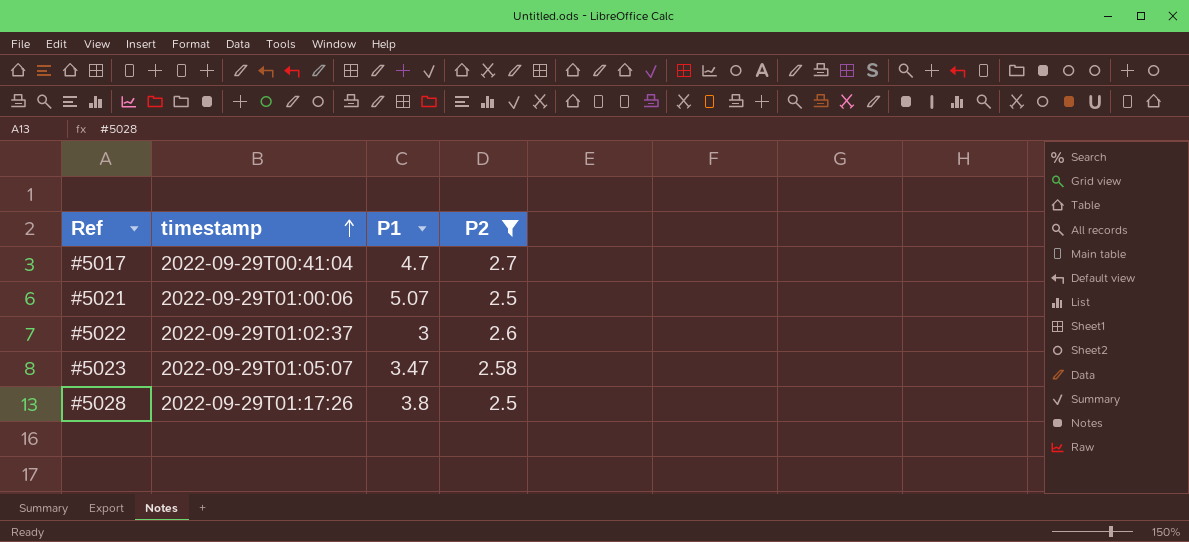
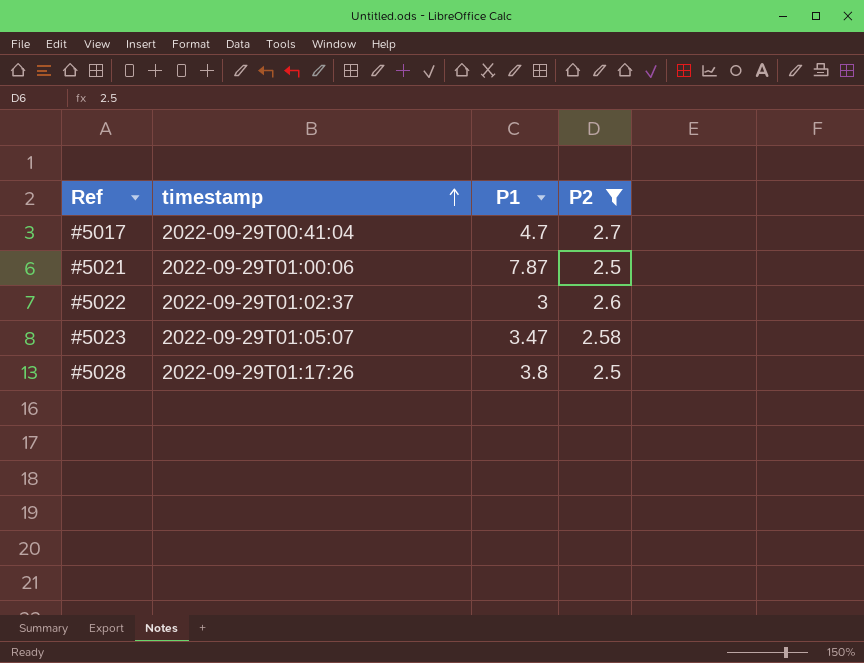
#5021 | P1: 5.07 -> 7.87

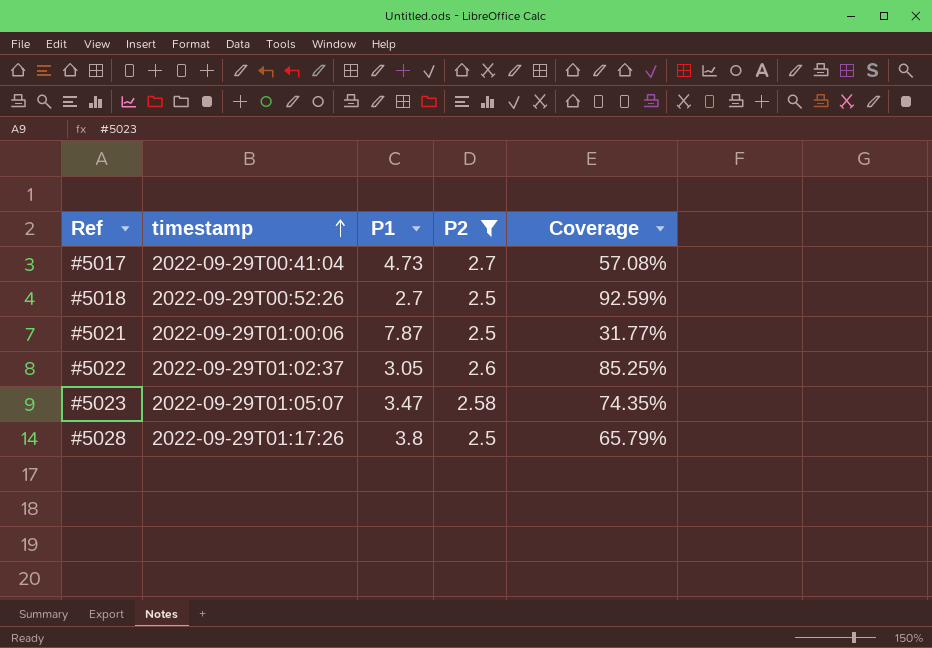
column Coverage | formula: none -> [P2] / [P1]
#5017 | P1: 4.7 -> 4.73
row #5018: none -> 2022-09-29T00:52:26 | 2.7 | 2.5 | 92.59%
#5022 | P1: 3 -> 3.05

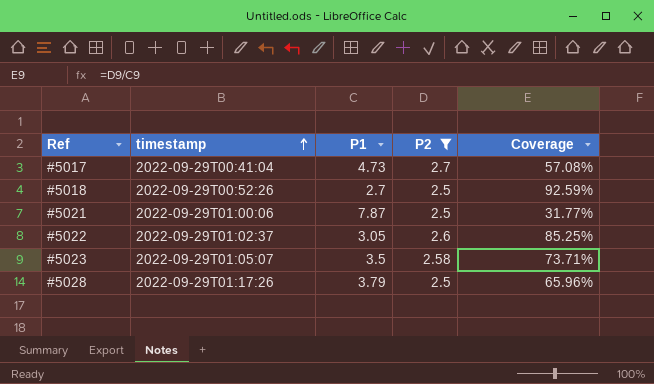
#5023 | P1: 3.47 -> 3.5
#5023 | Coverage: 74.35% -> 73.71%
#5028 | P1: 3.8 -> 3.79
#5028 | Coverage: 65.79% -> 65.96%

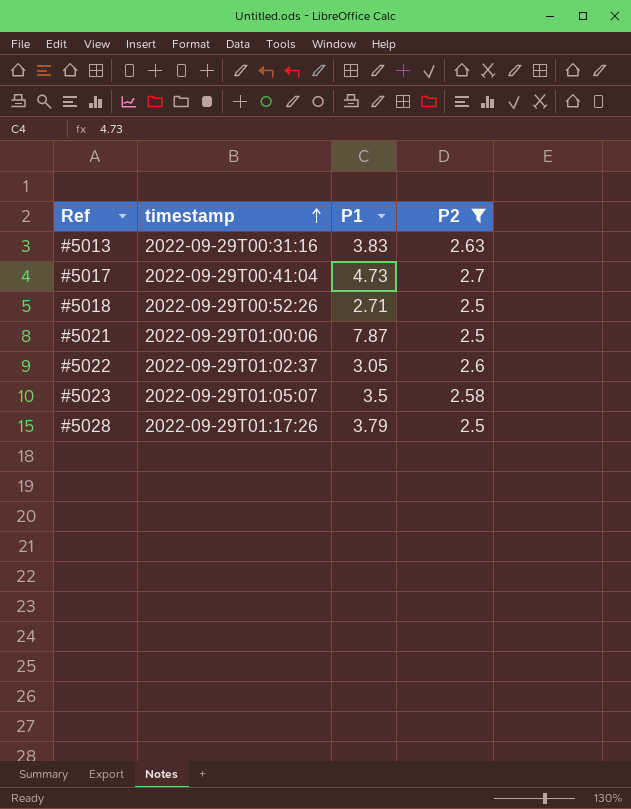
column Coverage | formula: [P2] / [P1] -> none
row #5013: none -> 2022-09-29T00:31:16 | 3.83 | 2.63
#5018 | P1: 2.7 -> 2.71

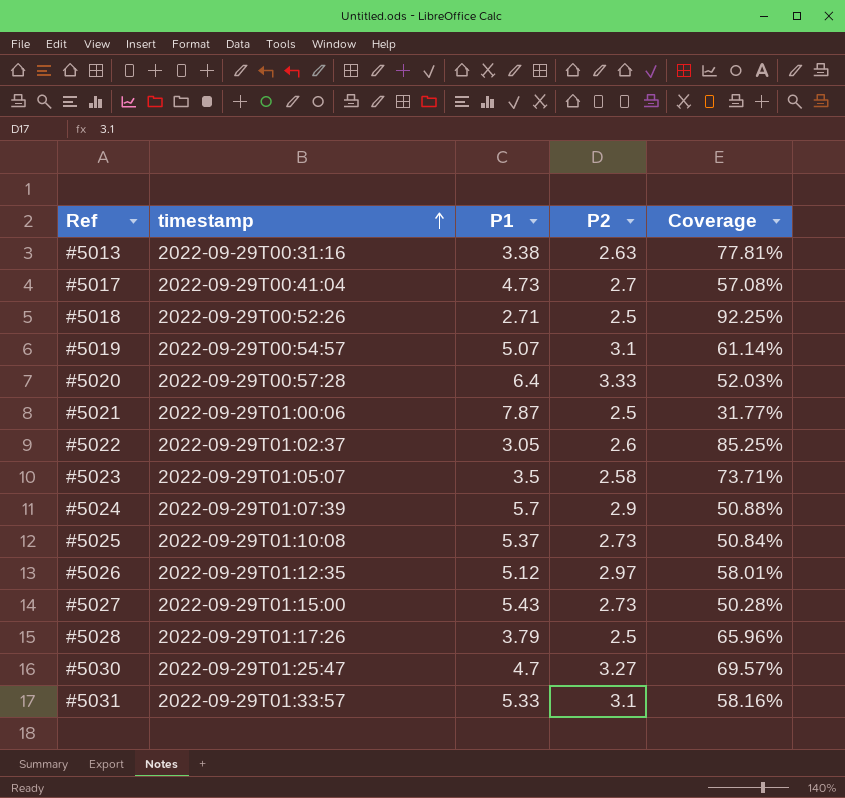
filter: P2 <= 2.7 -> none
column Coverage | formula: none -> [P2] / [P1]
#5013 | P1: 3.83 -> 3.38

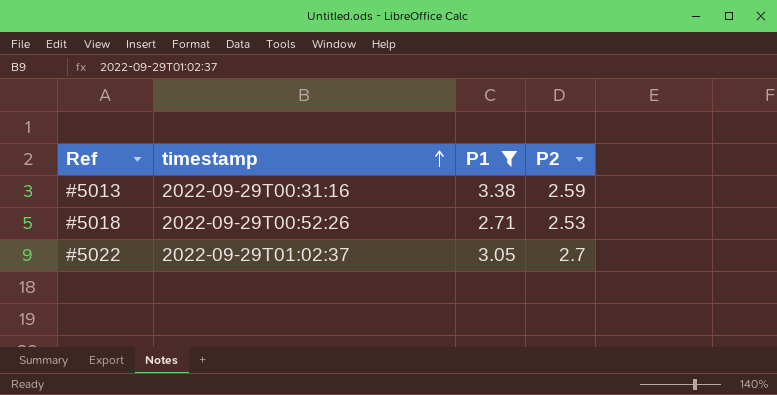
filter: none -> P1 <= 3.38
column Coverage | formula: [P2] / [P1] -> none
#5013 | P2: 2.63 -> 2.59
#5018 | P2: 2.5 -> 2.53
#5022 | P2: 2.6 -> 2.7

